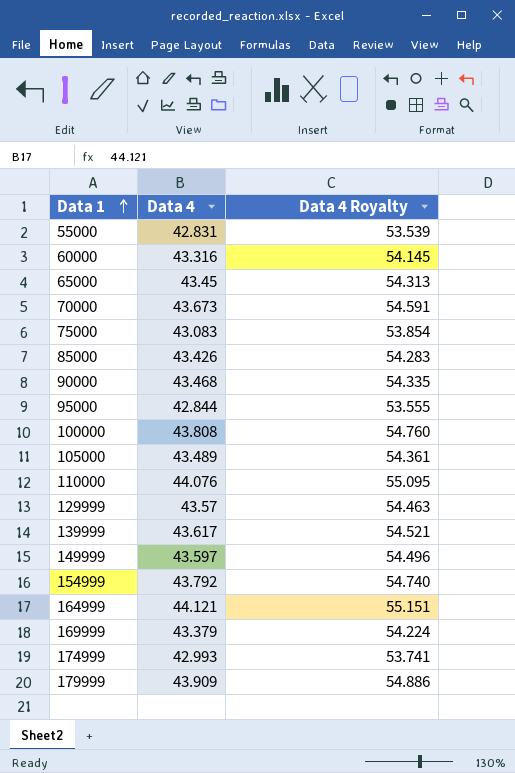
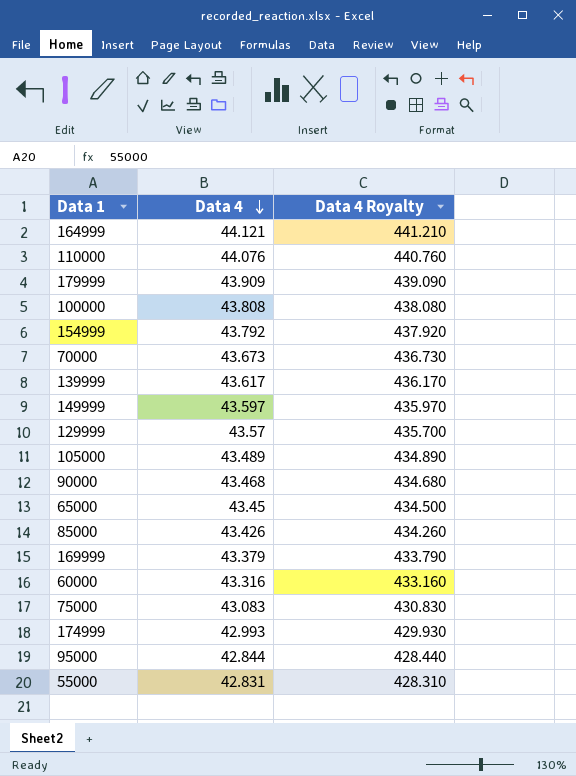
row order: Data 1 ascending -> Data 4 descending
column Data 4 Royalty | formula: [Data 4] * 1.25 -> [Data 4] * 10

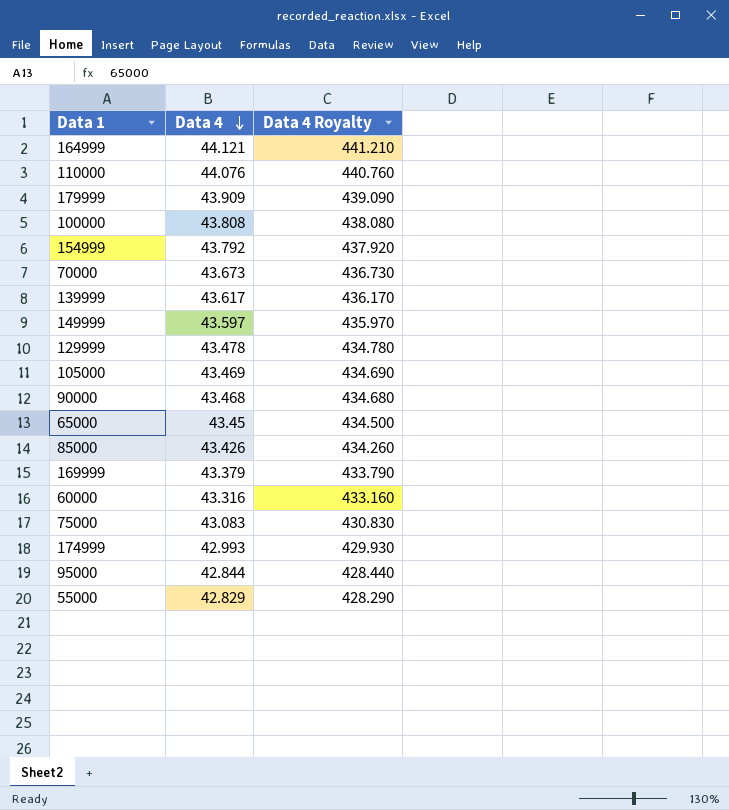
129999 | Data 4: 43.57 -> 43.478
129999 | Data 4 Royalty: 435.700 -> 434.780
105000 | Data 4: 43.489 -> 43.469
105000 | Data 4 Royalty: 434.890 -> 434.690
55000 | Data 4: 42.831 -> 42.829
55000 | Data 4 Royalty: 428.310 -> 428.290

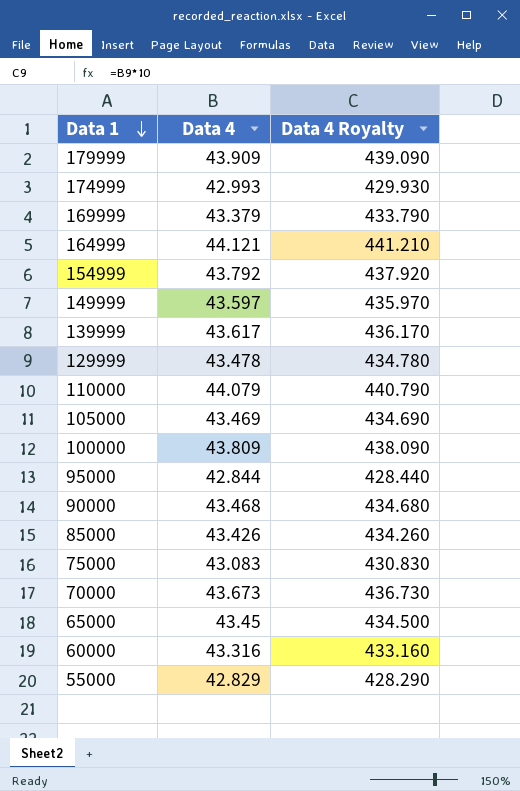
row order: Data 4 descending -> Data 1 descending
110000 | Data 4: 44.076 -> 44.079
110000 | Data 4 Royalty: 440.760 -> 440.790
100000 | Data 4: 43.808 -> 43.809
100000 | Data 4 Royalty: 438.080 -> 438.090

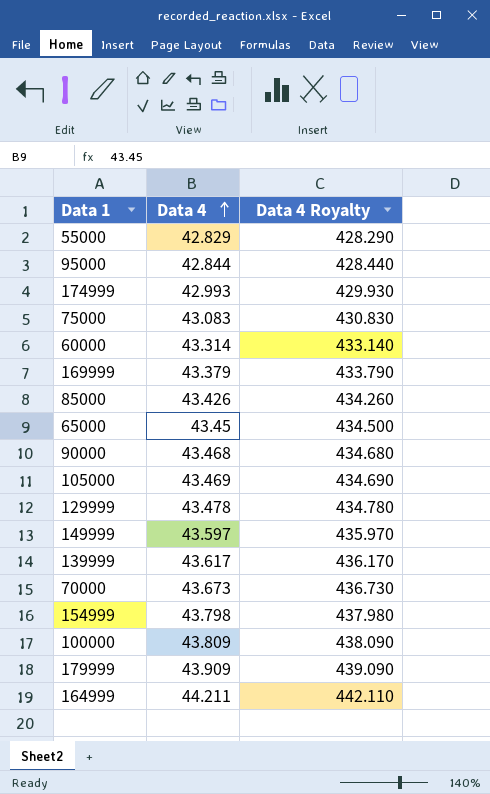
row order: Data 1 descending -> Data 4 ascending
row 110000: 44.079 | 440.790 -> none
60000 | Data 4: 43.316 -> 43.314
60000 | Data 4 Royalty: 433.160 -> 433.140
154999 | Data 4: 43.792 -> 43.798
154999 | Data 4 Royalty: 437.920 -> 437.980
164999 | Data 4: 44.121 -> 44.211
164999 | Data 4 Royalty: 441.210 -> 442.110

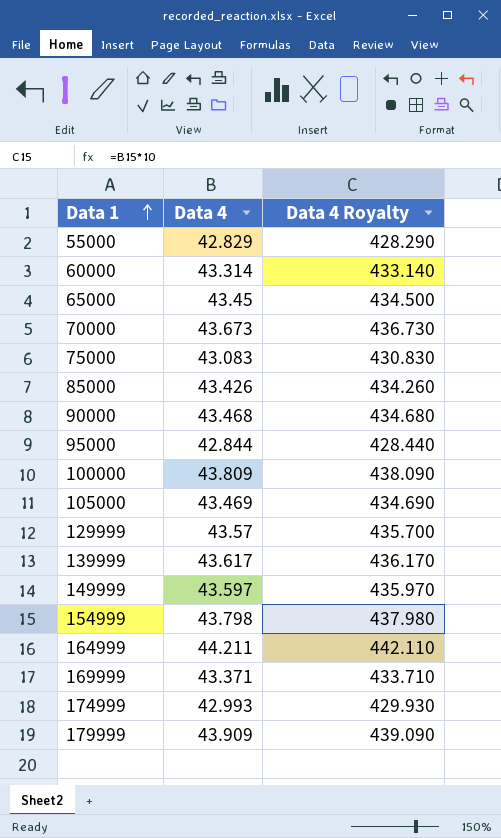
row order: Data 4 ascending -> Data 1 ascending
129999 | Data 4: 43.478 -> 43.57
129999 | Data 4 Royalty: 434.780 -> 435.700
169999 | Data 4: 43.379 -> 43.371
169999 | Data 4 Royalty: 433.790 -> 433.710

